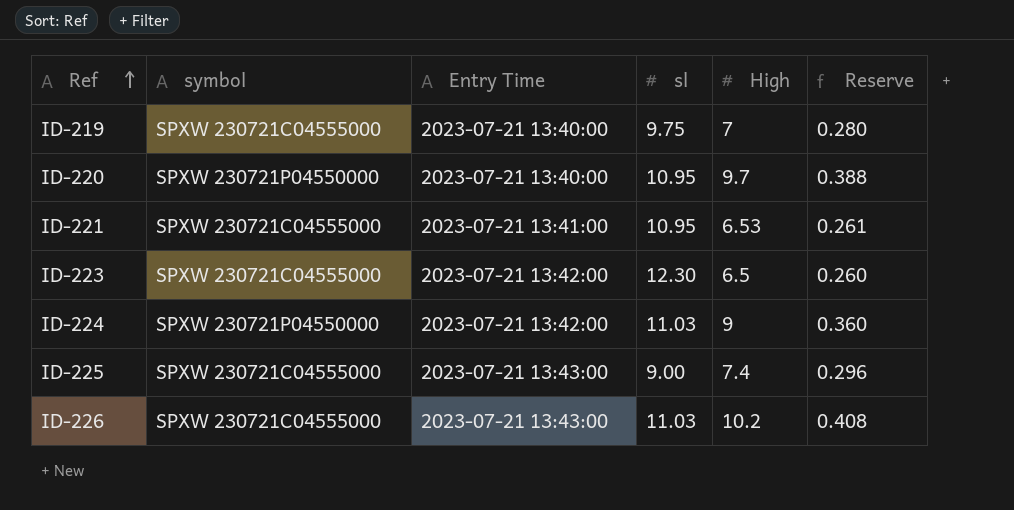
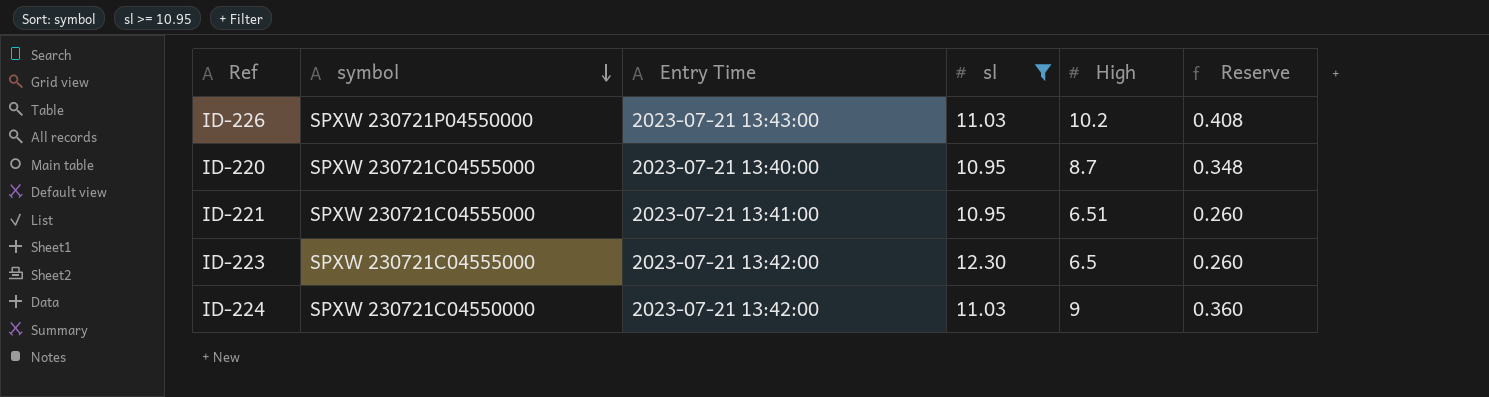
filter: none -> sl >= 10.95
row order: Ref ascending -> symbol descending
ID-226 | symbol: SPXW 230721C04555000 -> SPXW 230721P04550000
ID-220 | symbol: SPXW 230721P04550000 -> SPXW 230721C04555000
ID-220 | High: 9.7 -> 8.7
ID-220 | Reserve: 0.388 -> 0.348
ID-221 | High: 6.53 -> 6.51
ID-221 | Reserve: 0.261 -> 0.260
ID-224 | symbol: SPXW 230721P04550000 -> SPXW 230721C04550000

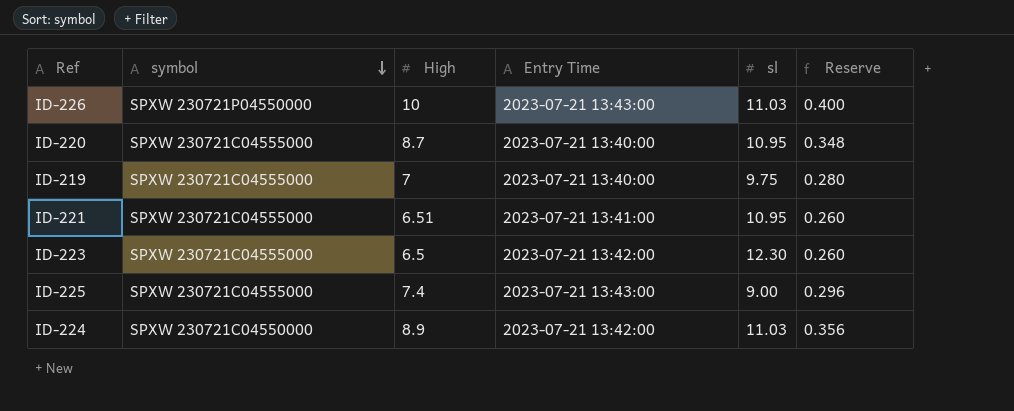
filter: sl >= 10.95 -> none
column High | position: 5 -> 3
ID-226 | High: 10.2 -> 10
ID-226 | Reserve: 0.408 -> 0.400
ID-224 | High: 9 -> 8.9
ID-224 | Reserve: 0.360 -> 0.356

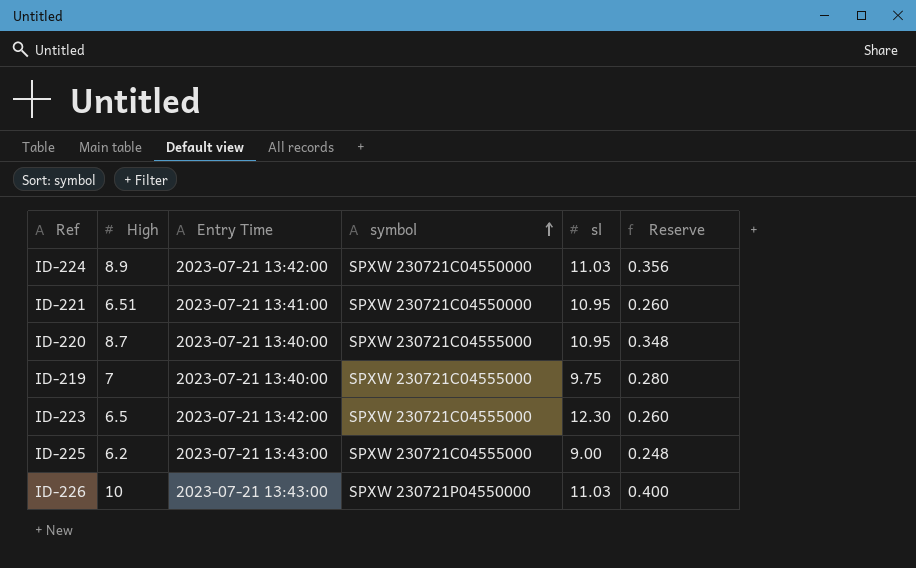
row order: symbol descending -> symbol ascending
column symbol | position: 2 -> 4
ID-221 | symbol: SPXW 230721C04555000 -> SPXW 230721C04550000
ID-225 | High: 7.4 -> 6.2
ID-225 | Reserve: 0.296 -> 0.248

